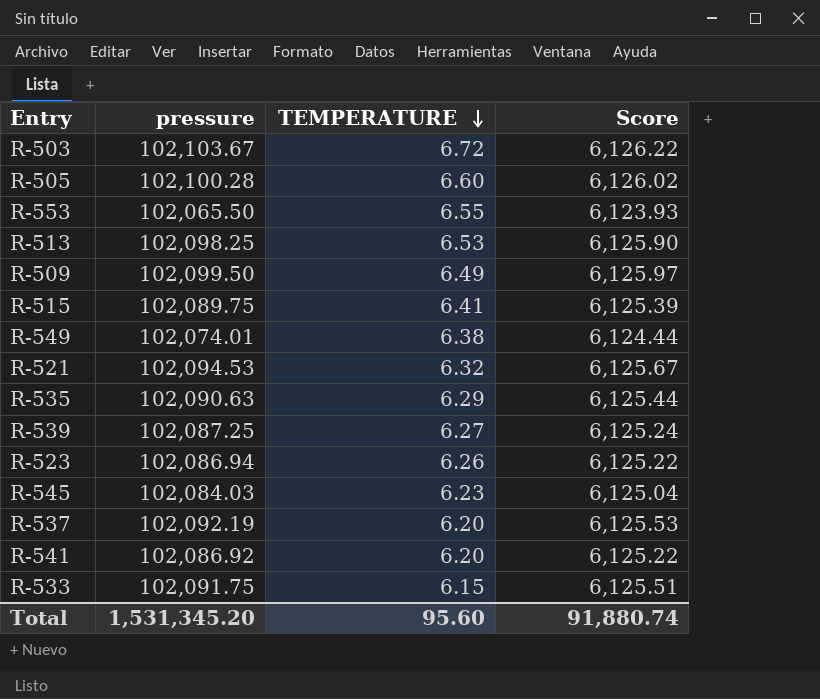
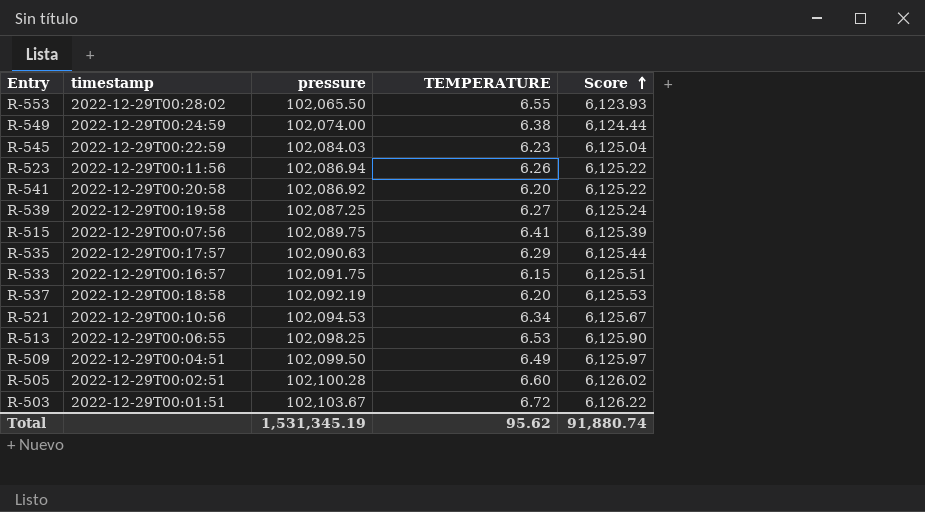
row order: TEMPERATURE descending -> Score ascending
column timestamp | position: none -> 2
R-549 | pressure: 102,074.01 -> 102,074.00
R-521 | TEMPERATURE: 6.32 -> 6.34
Total | pressure: 1,531,345.20 -> 1,531,345.19
Total | TEMPERATURE: 95.60 -> 95.62

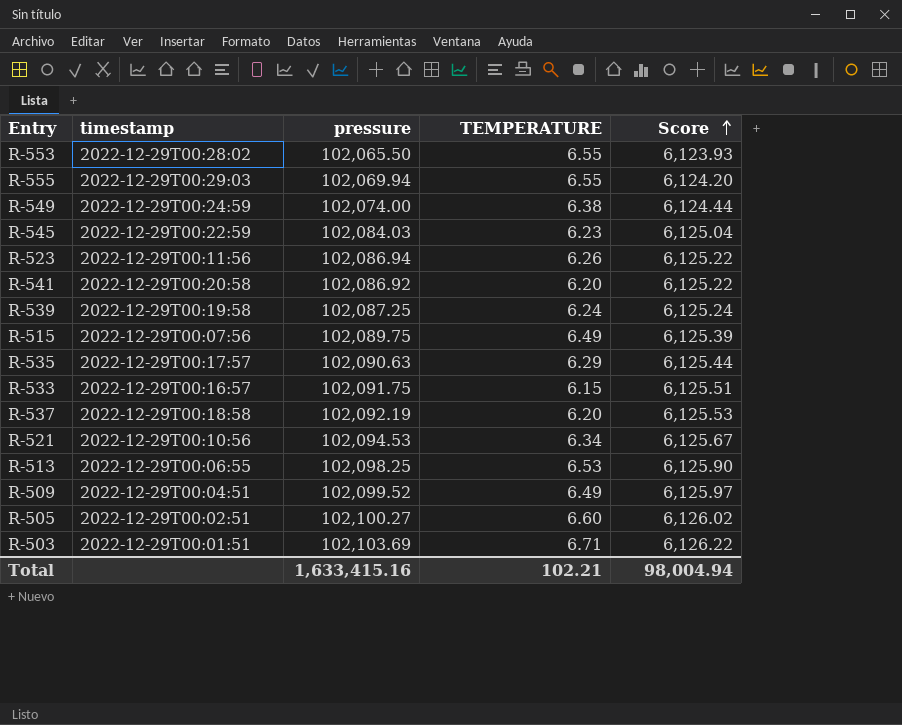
row R-555: none -> 2022-12-29T00:29:03 | 102,069.94 | 6.55 | 6,124.20
R-539 | TEMPERATURE: 6.27 -> 6.24
R-515 | TEMPERATURE: 6.41 -> 6.49
R-509 | pressure: 102,099.50 -> 102,099.52
R-505 | pressure: 102,100.28 -> 102,100.27
R-503 | pressure: 102,103.67 -> 102,103.69
R-503 | TEMPERATURE: 6.72 -> 6.71
Total | pressure: 1,531,345.19 -> 1,633,415.16
Total | TEMPERATURE: 95.62 -> 102.21
Total | Score: 91,880.74 -> 98,004.94

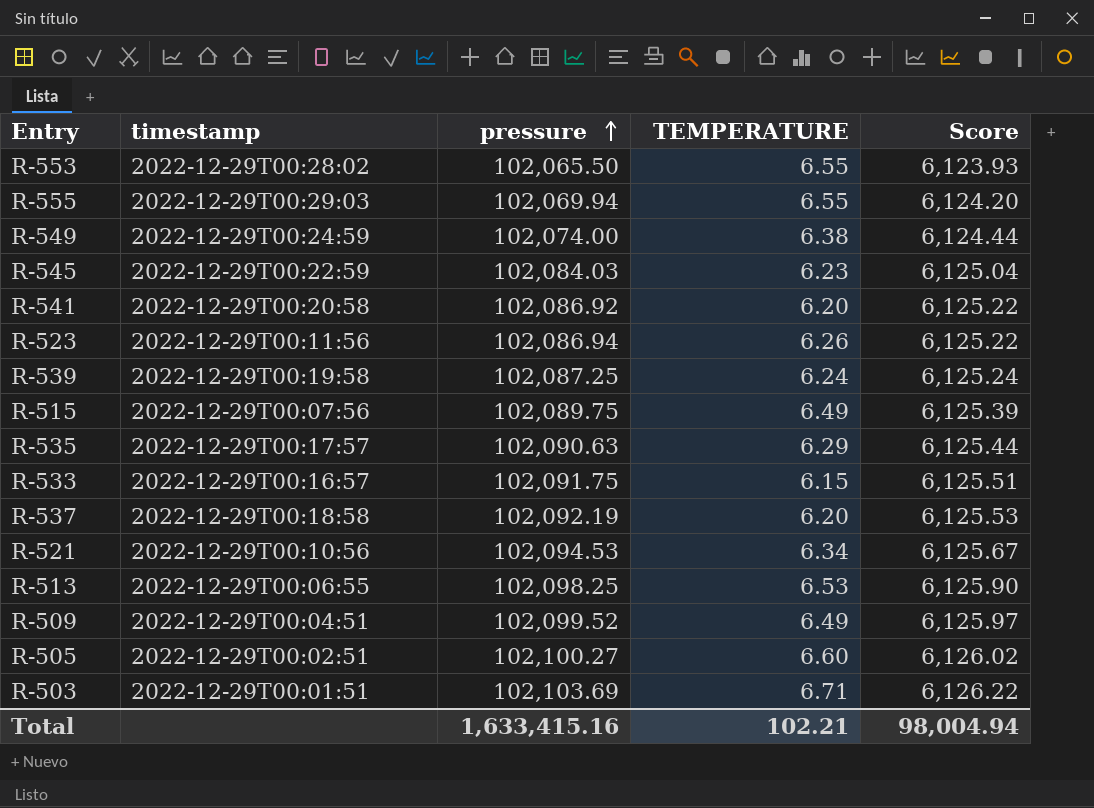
row order: Score ascending -> pressure ascending

